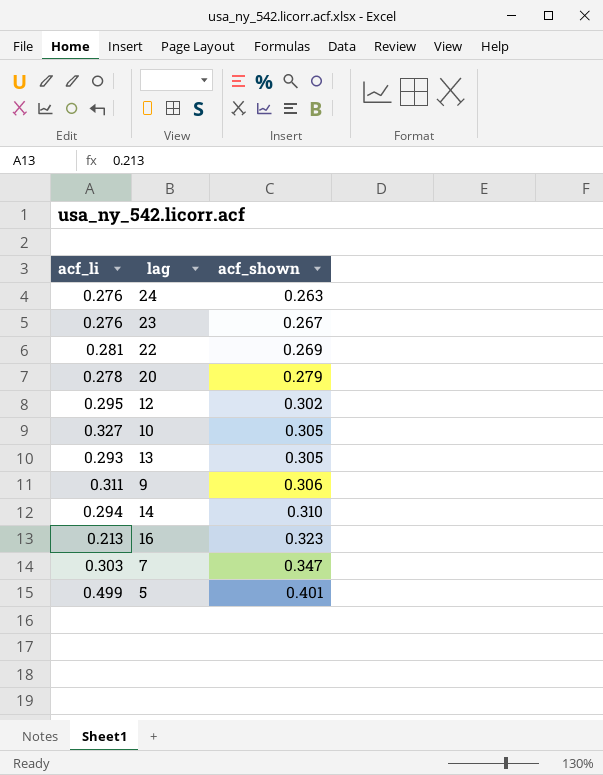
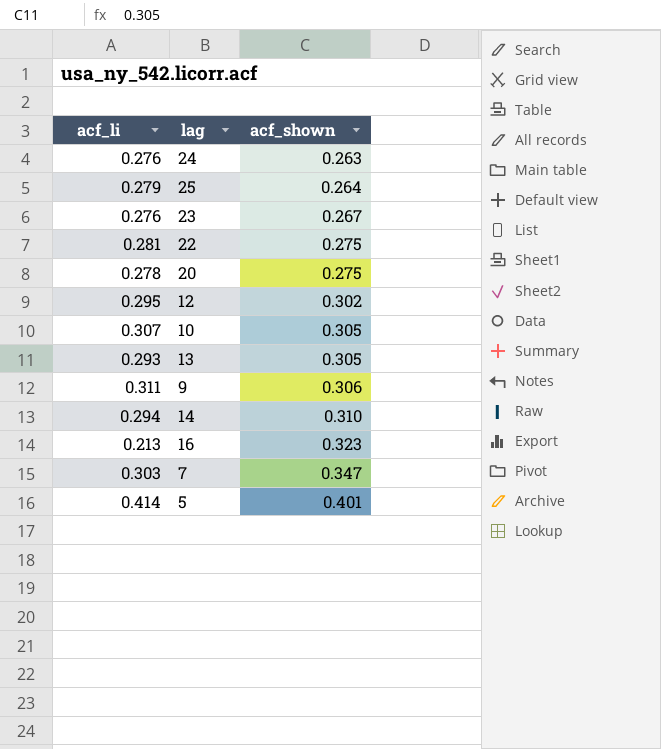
row 25: none -> 0.279 | 0.264
22 | acf_shown: 0.269 -> 0.275
20 | acf_shown: 0.279 -> 0.275
10 | acf_li: 0.327 -> 0.307
5 | acf_li: 0.499 -> 0.414

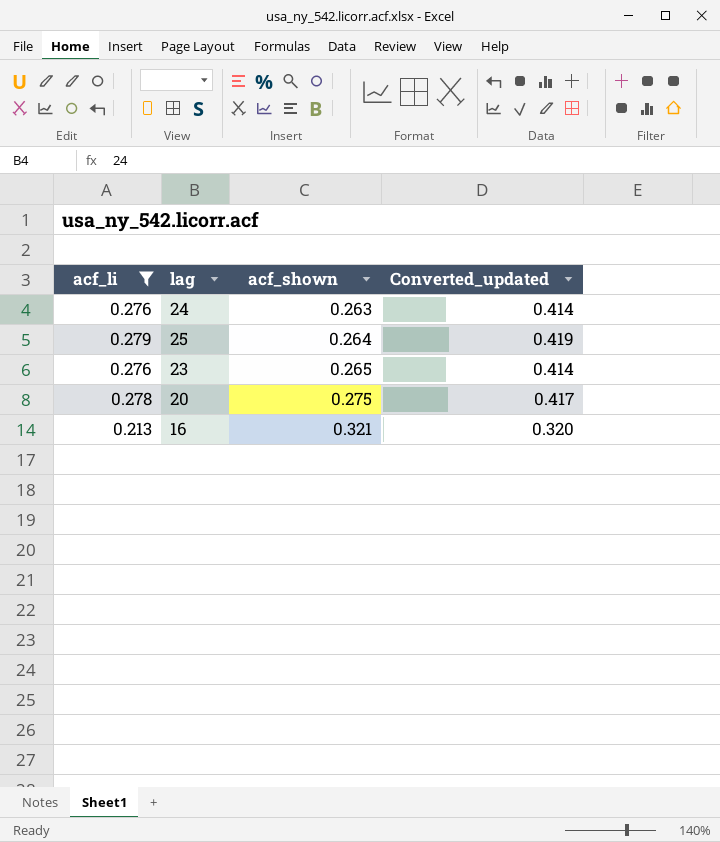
filter: none -> acf_li <= 0.279
column Converted_updated | formula: none -> [acf_li] * 1.5
23 | acf_shown: 0.267 -> 0.265
16 | acf_shown: 0.323 -> 0.321

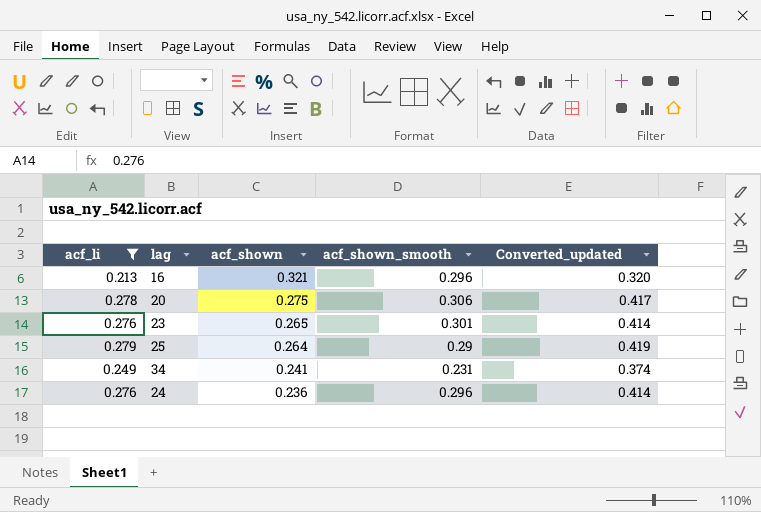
row order: acf_shown ascending -> acf_shown descending
column acf_shown_smooth | position: none -> 4
row 34: none -> 0.249 | 0.241 | 0.231 | 0.374
24 | acf_shown: 0.263 -> 0.236

